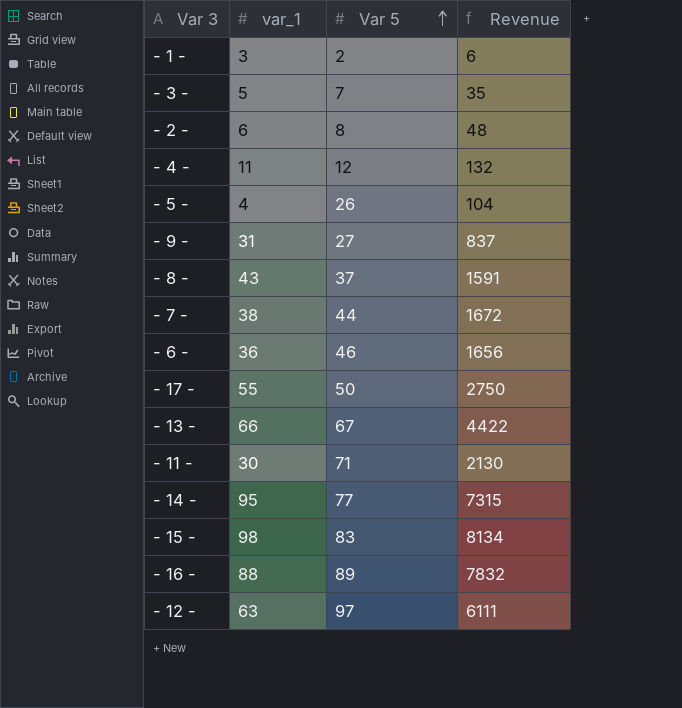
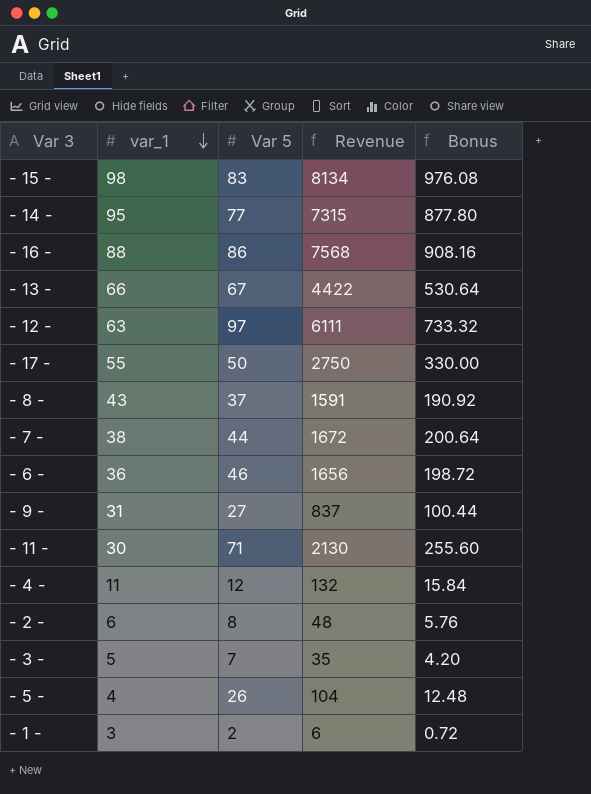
row order: Var 5 ascending -> var_1 descending
column Bonus | formula: none -> [Revenue] * 0.12
- 16 - | Var 5: 89 -> 86
- 16 - | Revenue: 7832 -> 7568

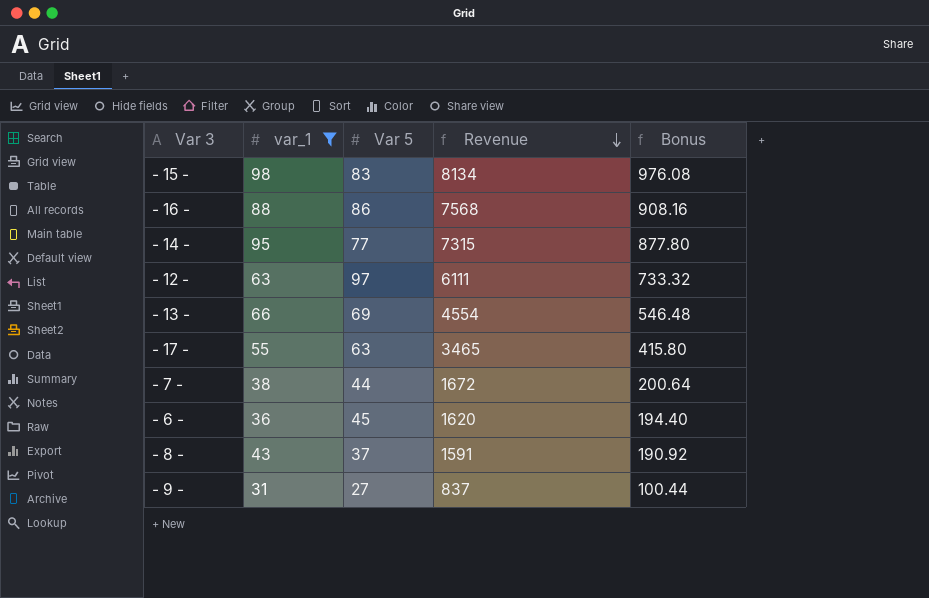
filter: none -> var_1 >= 31
row order: var_1 descending -> Revenue descending
- 13 - | Var 5: 67 -> 69
- 13 - | Revenue: 4422 -> 4554
- 13 - | Bonus: 530.64 -> 546.48
- 17 - | Var 5: 50 -> 63
- 17 - | Revenue: 2750 -> 3465
- 17 - | Bonus: 330.00 -> 415.80
- 6 - | Var 5: 46 -> 45
- 6 - | Revenue: 1656 -> 1620
- 6 - | Bonus: 198.72 -> 194.40

